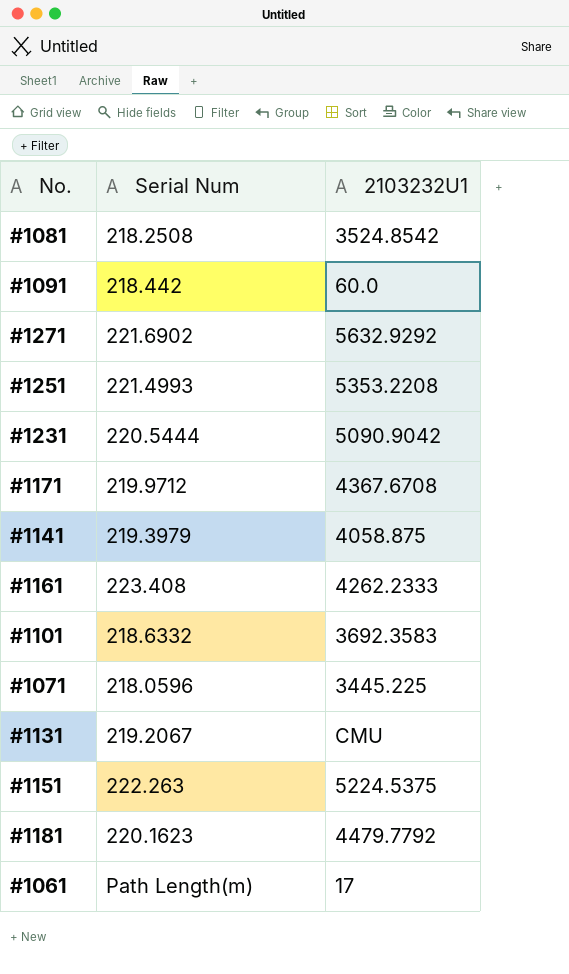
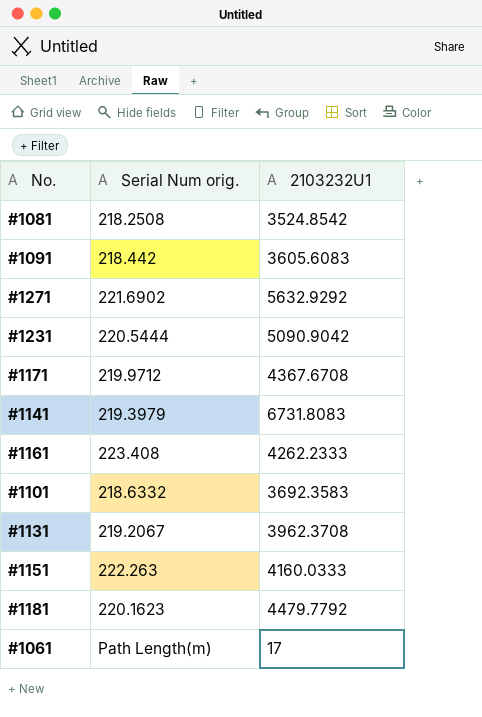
column name: Serial Num -> Serial Num orig.
row #1251: 221.4993 | 5353.2208 -> none
row #1071: 218.0596 | 3445.225 -> none
#1091 | 2103232U1: 60.0 -> 3605.6083
#1141 | 2103232U1: 4058.875 -> 6731.8083
#1131 | 2103232U1: CMU -> 3962.3708
#1151 | 2103232U1: 5224.5375 -> 4160.0333

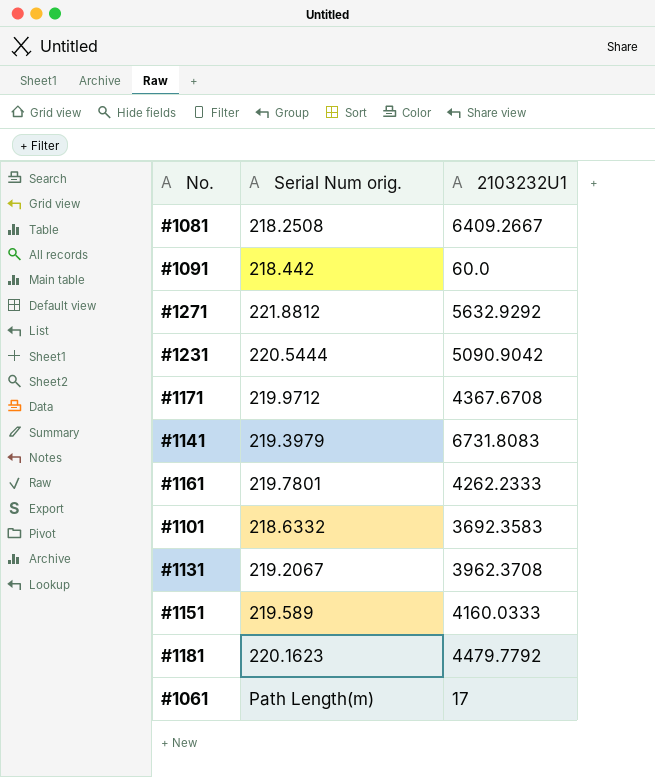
#1081 | 2103232U1: 3524.8542 -> 6409.2667
#1091 | 2103232U1: 3605.6083 -> 60.0
#1271 | Serial Num orig.: 221.6902 -> 221.8812
#1161 | Serial Num orig.: 223.408 -> 219.7801
#1151 | Serial Num orig.: 222.263 -> 219.589

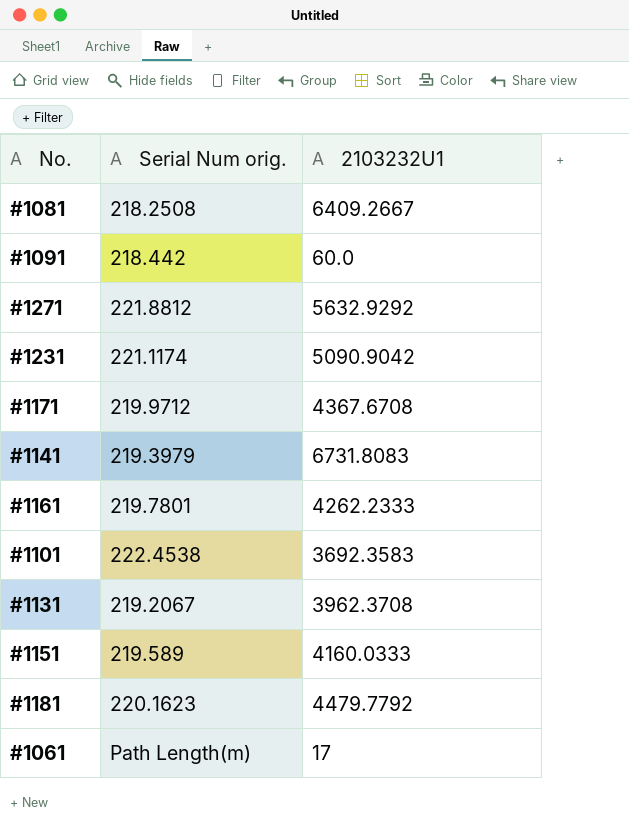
#1231 | Serial Num orig.: 220.5444 -> 221.1174
#1101 | Serial Num orig.: 218.6332 -> 222.4538

